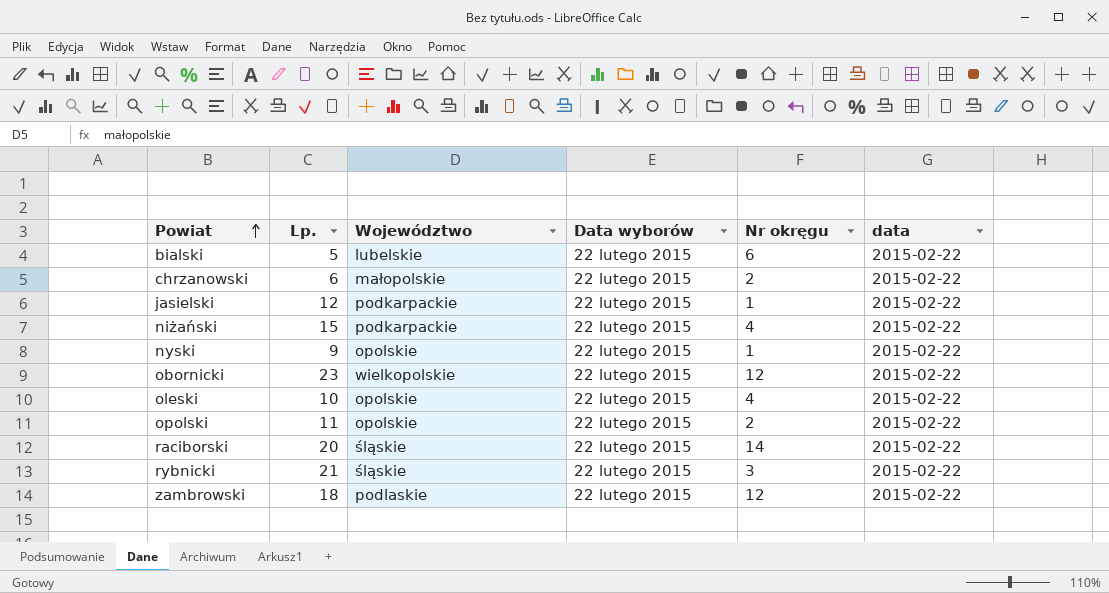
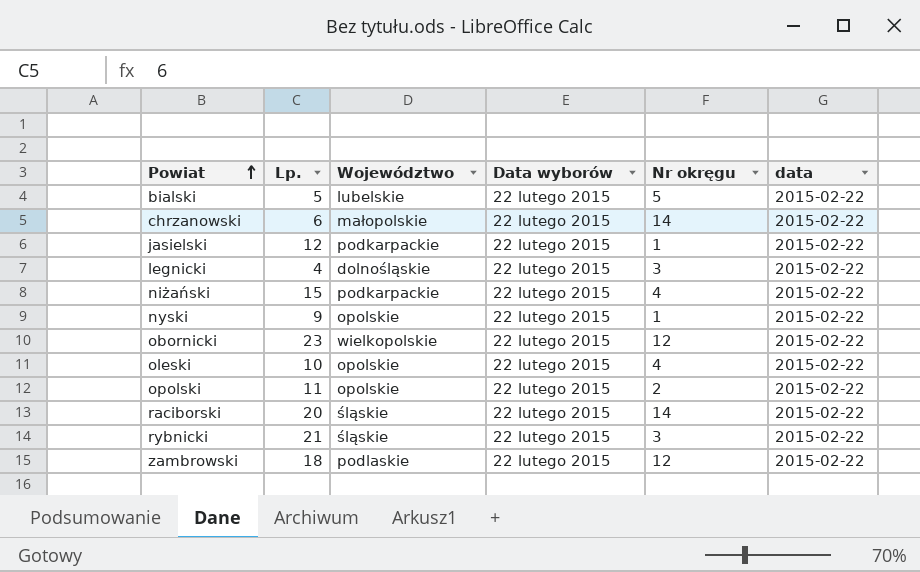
bialski | Nr okręgu: 6 -> 5
chrzanowski | Nr okręgu: 2 -> 14
row legnicki: none -> 4 | dolnośląskie | 22 lutego 2015 | 3 | 2015-02-22

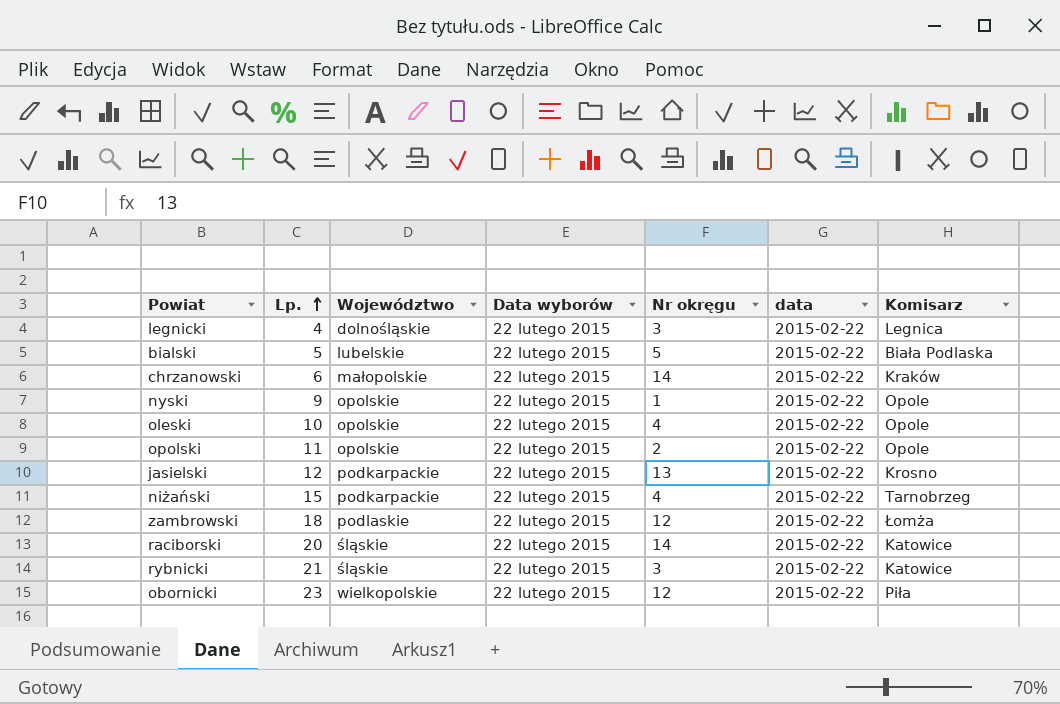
row order: Powiat ascending -> Lp. ascending
column Komisarz | position: none -> 7
jasielski | Nr okręgu: 1 -> 13

